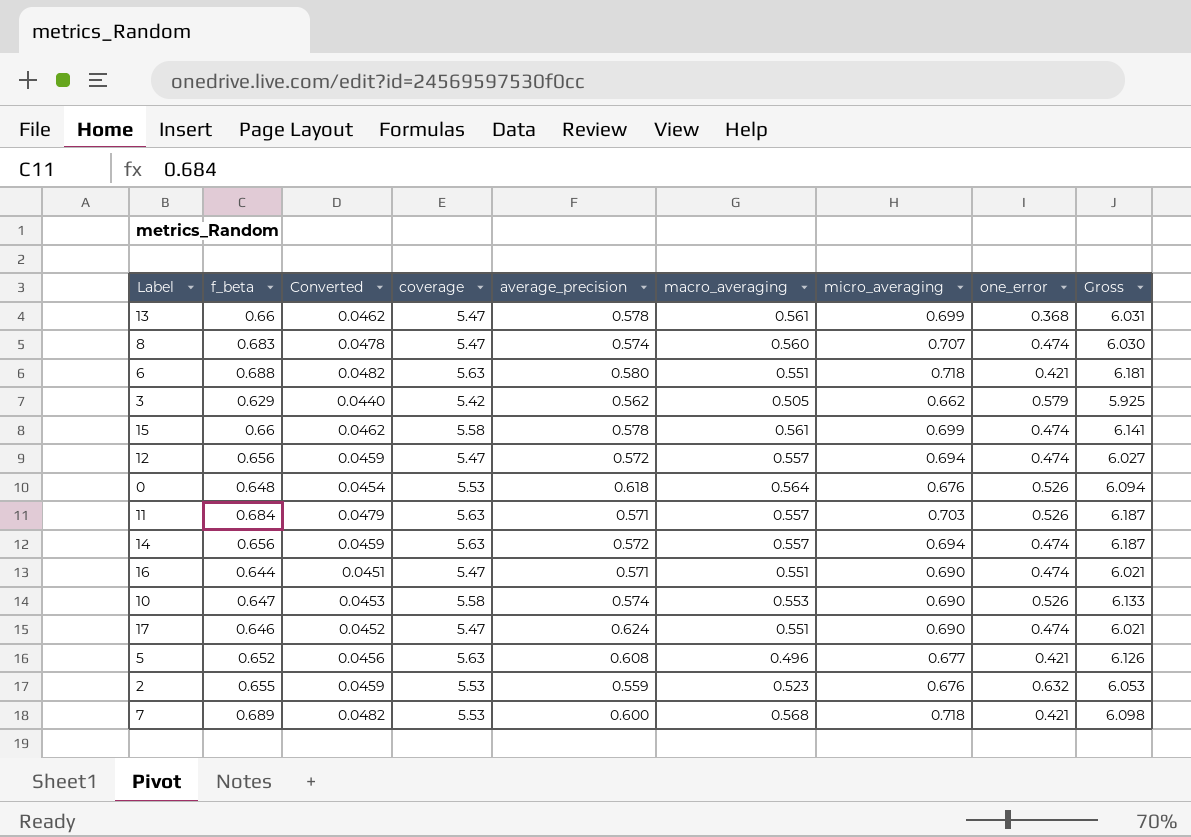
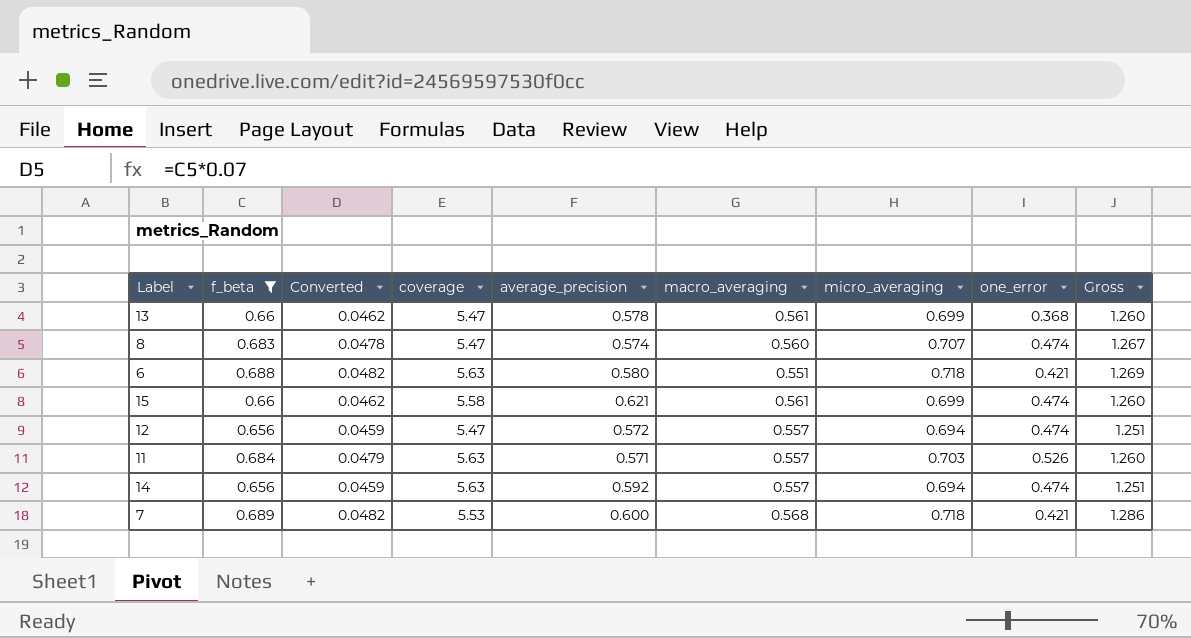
filter: none -> f_beta >= 0.656
column Gross | formula: [coverage] + [macro_averaging] -> [macro_averaging] + [micro_averaging]
15 | average_precision: 0.578 -> 0.621
14 | average_precision: 0.572 -> 0.592

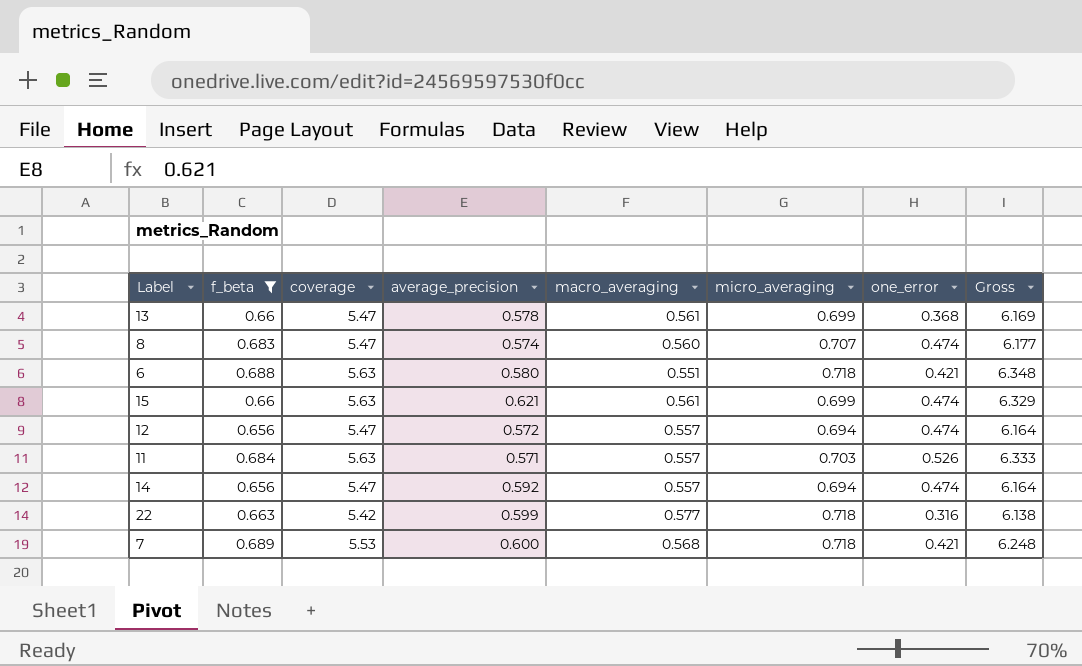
column Converted | formula: [f_beta] * 0.07 -> none
column Gross | formula: [macro_averaging] + [micro_averaging] -> [coverage] + [micro_averaging]
15 | coverage: 5.58 -> 5.63
14 | coverage: 5.63 -> 5.47
row 22: none -> 0.663 | 5.42 | 0.599 | 0.577 | 0.718 | 0.316 | 6.138

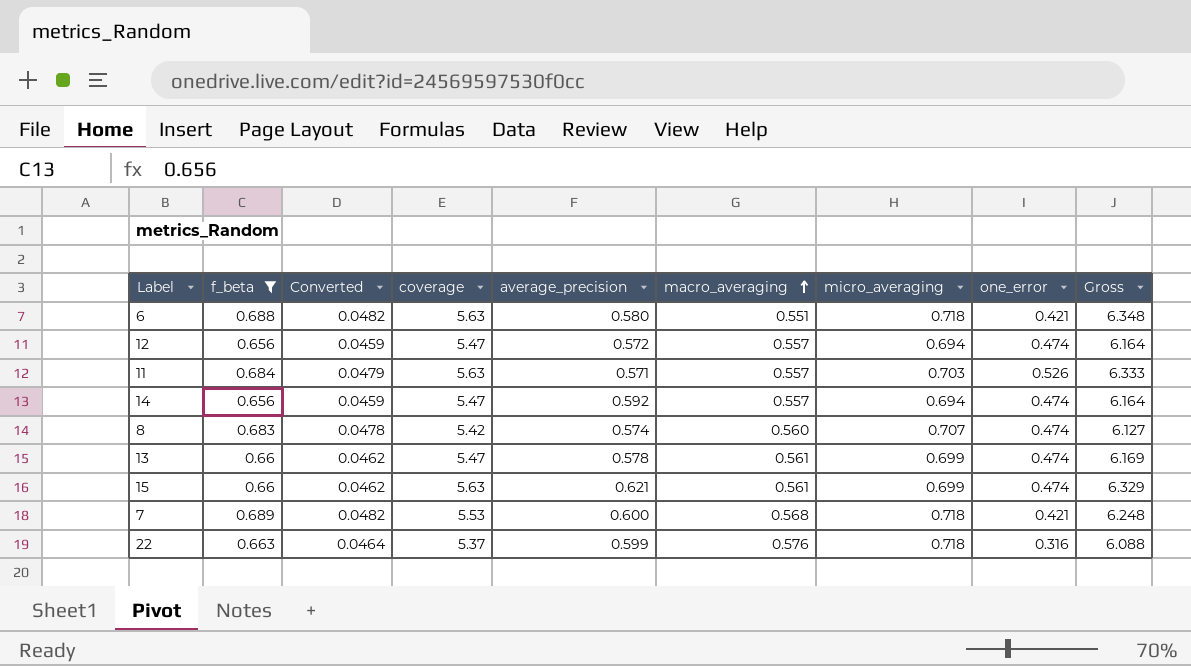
row order: none -> macro_averaging ascending
column Converted | formula: none -> [f_beta] * 0.07
8 | coverage: 5.47 -> 5.42
8 | Gross: 6.177 -> 6.127
13 | one_error: 0.368 -> 0.474
22 | coverage: 5.42 -> 5.37
22 | macro_averaging: 0.577 -> 0.576
22 | Gross: 6.138 -> 6.088

